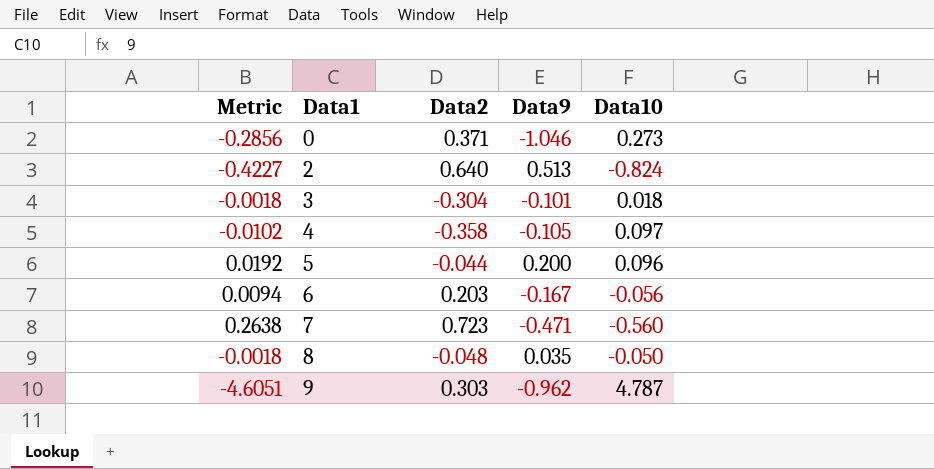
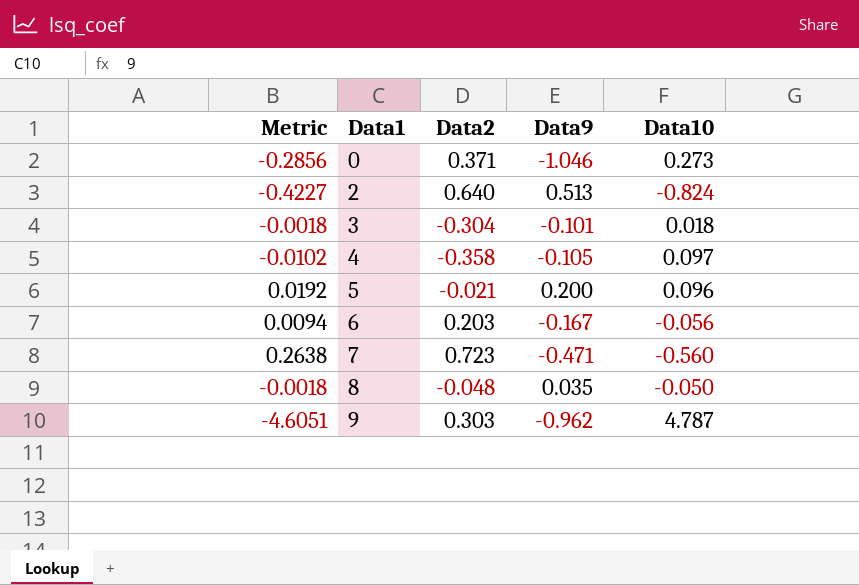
5 | Data2: -0.044 -> -0.021

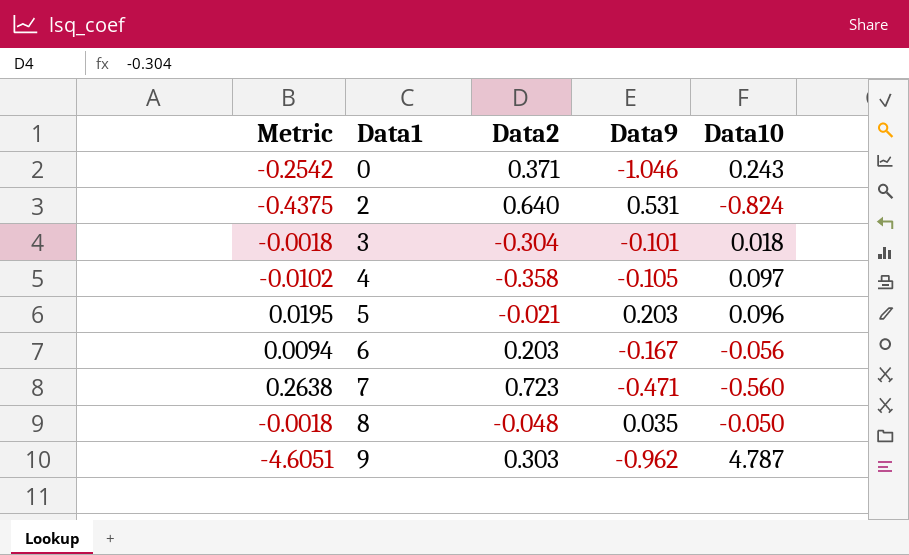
0 | Metric: -0.2856 -> -0.2542
0 | Data10: 0.273 -> 0.243
2 | Metric: -0.4227 -> -0.4375
2 | Data9: 0.513 -> 0.531
5 | Metric: 0.0192 -> 0.0195
5 | Data9: 0.200 -> 0.203

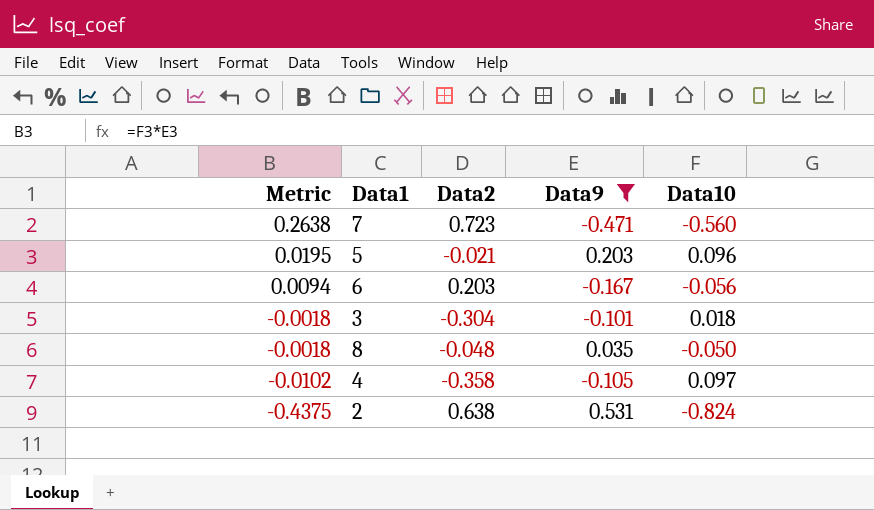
filter: none -> Data9 >= -0.471
row order: Data1 ascending -> Metric descending
2 | Data2: 0.640 -> 0.638

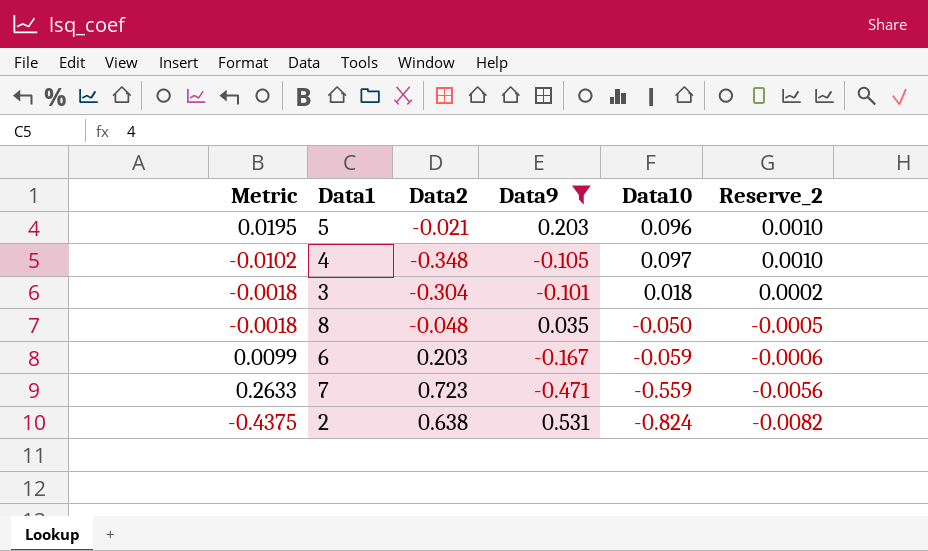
row order: Metric descending -> Reserve_2 descending
column Reserve_2 | formula: none -> [Data10] * 0.01
4 | Data2: -0.358 -> -0.348
6 | Metric: 0.0094 -> 0.0099
6 | Data10: -0.056 -> -0.059
7 | Metric: 0.2638 -> 0.2633
7 | Data10: -0.560 -> -0.559

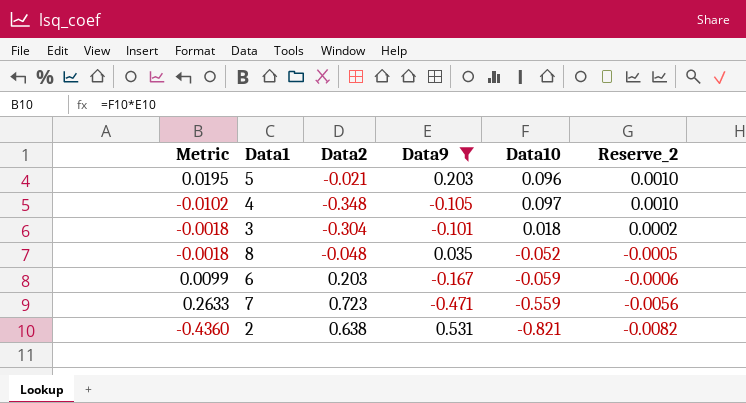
8 | Data10: -0.050 -> -0.052
2 | Metric: -0.4375 -> -0.4360
2 | Data10: -0.824 -> -0.821

